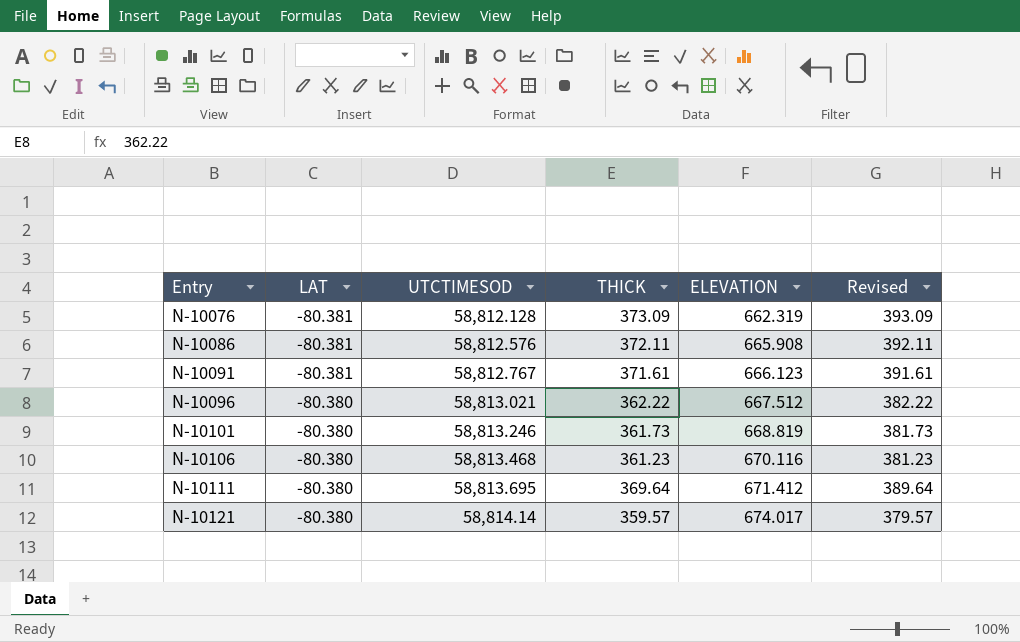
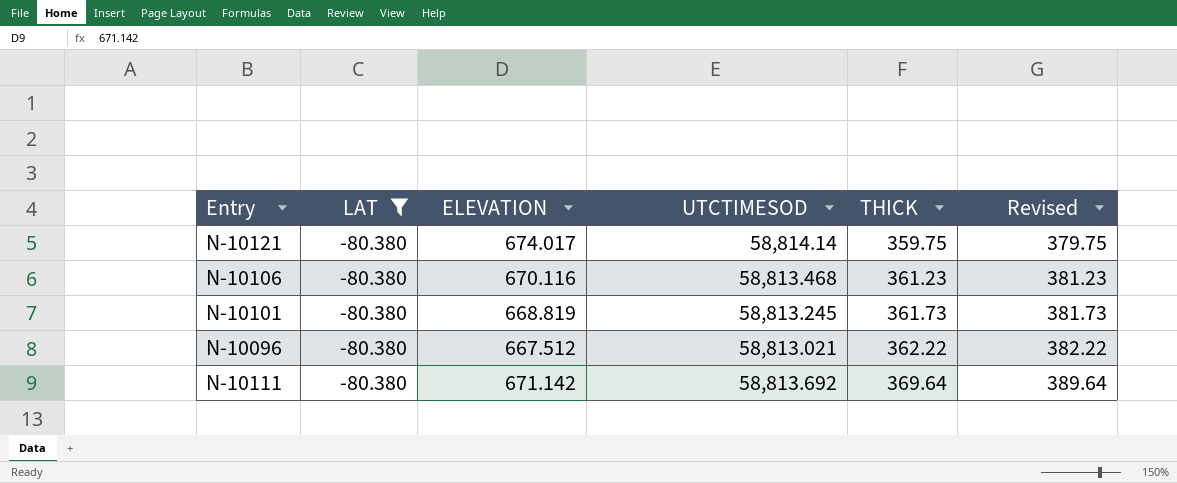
filter: none -> LAT = -80.380
row order: Entry ascending -> THICK ascending
column ELEVATION | position: 5 -> 3
N-10121 | THICK: 359.57 -> 359.75
N-10121 | Revised: 379.57 -> 379.75
N-10101 | UTCTIMESOD: 58,813.246 -> 58,813.245
N-10111 | ELEVATION: 671.412 -> 671.142
N-10111 | UTCTIMESOD: 58,813.695 -> 58,813.692

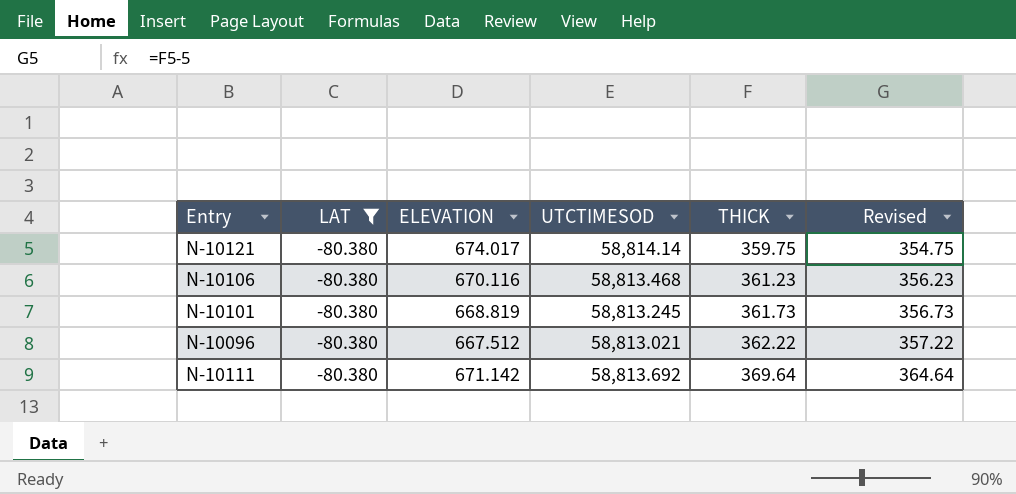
column Revised | formula: [THICK] + 20 -> [THICK] - 5

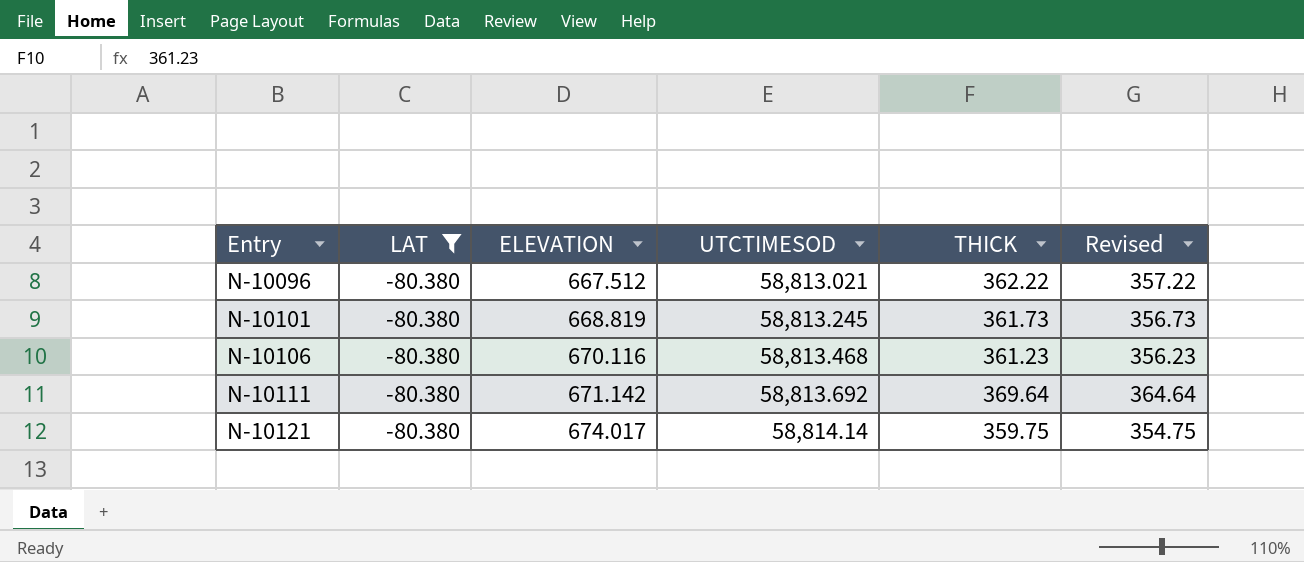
row order: THICK ascending -> Entry ascending

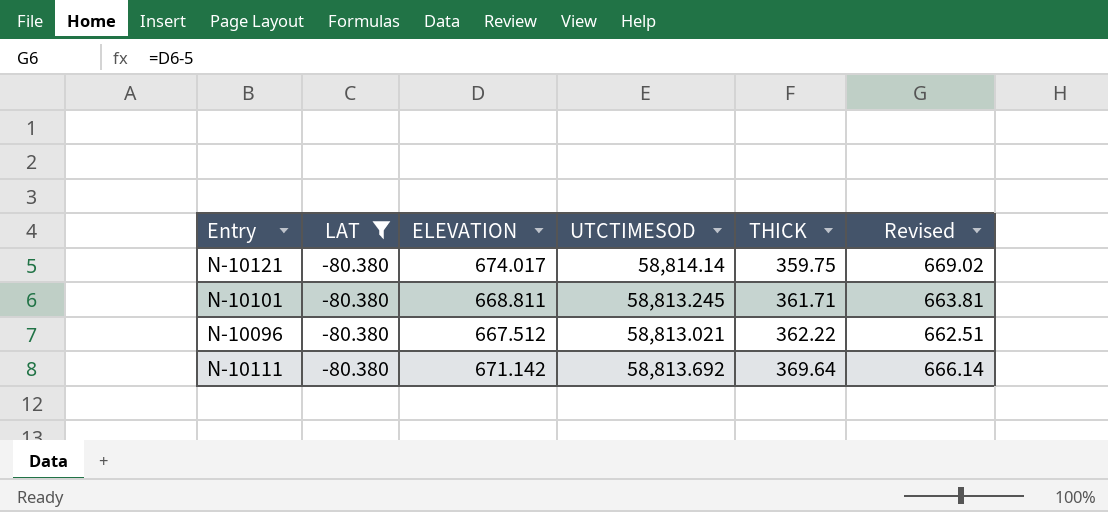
row order: Entry ascending -> THICK ascending
column Revised | formula: [THICK] - 5 -> [ELEVATION] - 5
row N-10106: -80.380 | 670.116 | 58,813.468 | 361.23 | 356.23 -> none
N-10101 | ELEVATION: 668.819 -> 668.811
N-10101 | THICK: 361.73 -> 361.71

